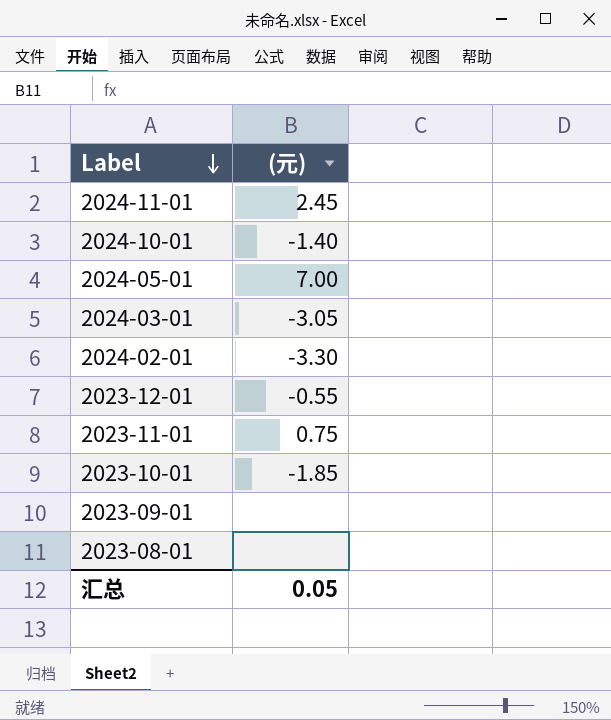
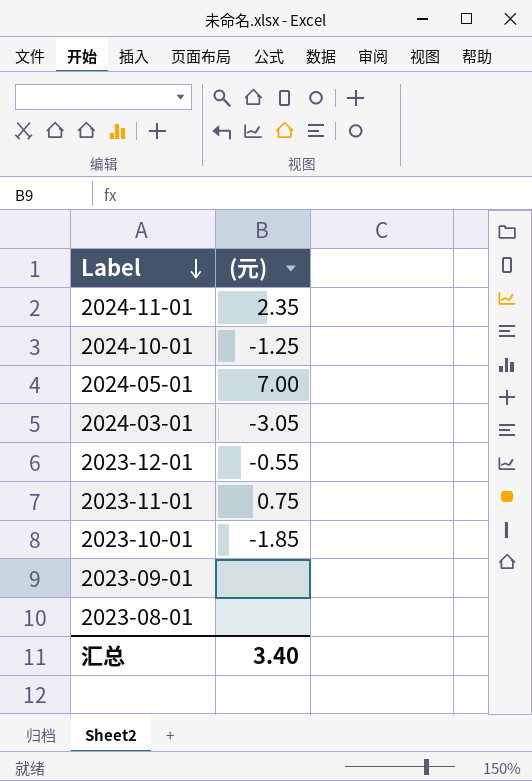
row 2024-02-01: -3.30 -> none
2024-11-01 | (元): 2.45 -> 2.35
2024-10-01 | (元): -1.40 -> -1.25
汇总 | (元): 0.05 -> 3.40

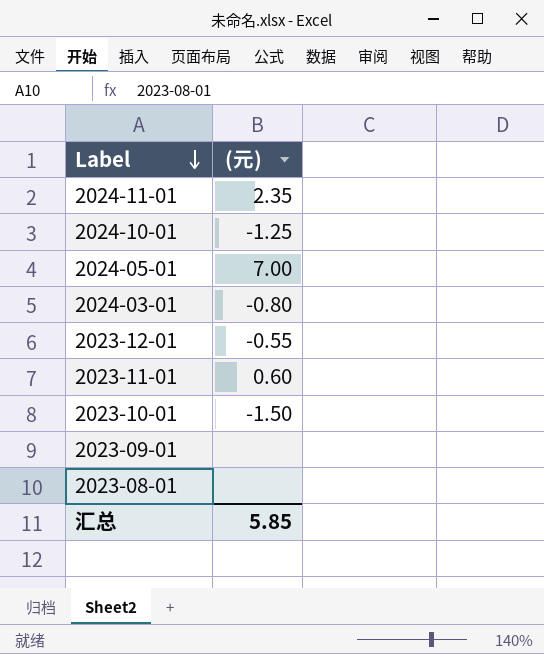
2024-03-01 | (元): -3.05 -> -0.80
2023-11-01 | (元): 0.75 -> 0.60
2023-10-01 | (元): -1.85 -> -1.50
汇总 | (元): 3.40 -> 5.85

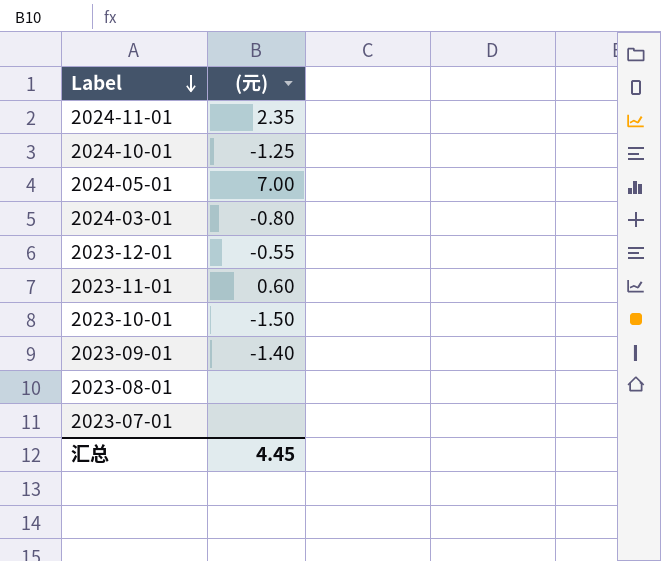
2023-09-01 | (元): none -> -1.40
row 2023-07-01: none -> none
汇总 | (元): 5.85 -> 4.45

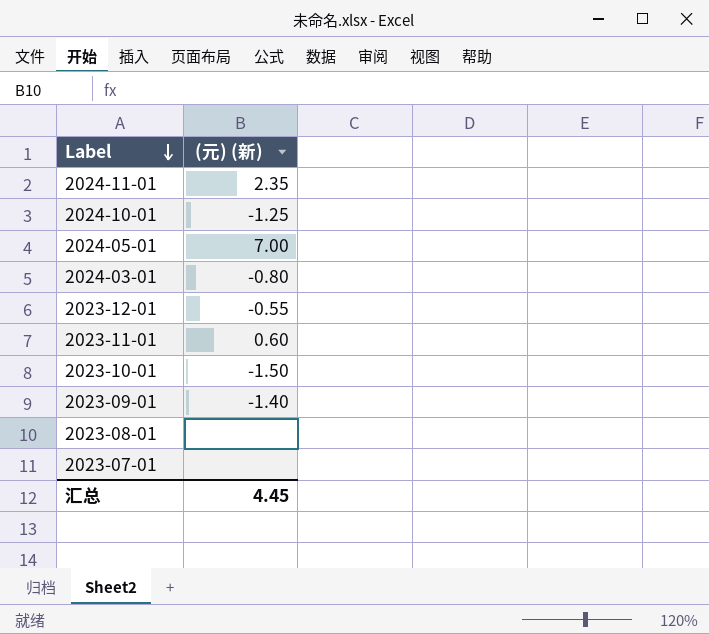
column name: (元) -> (元) (新)

